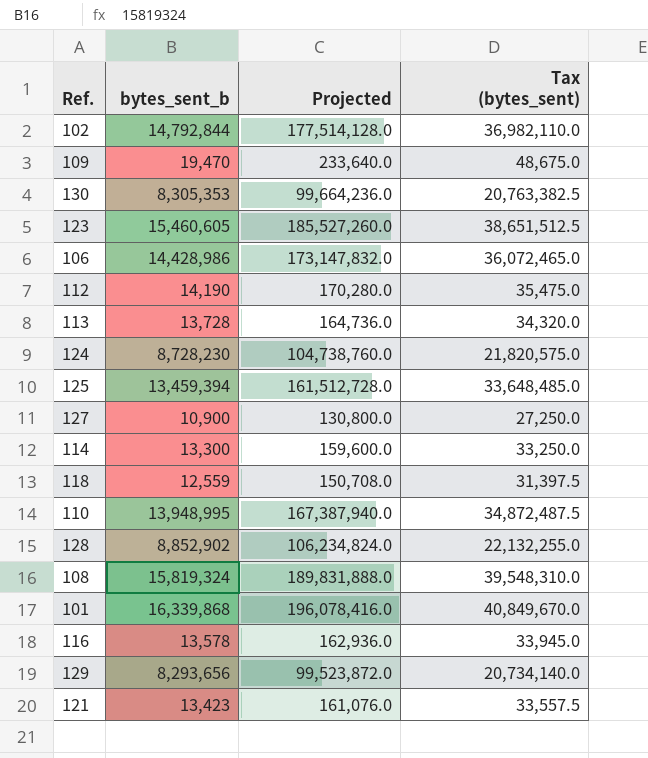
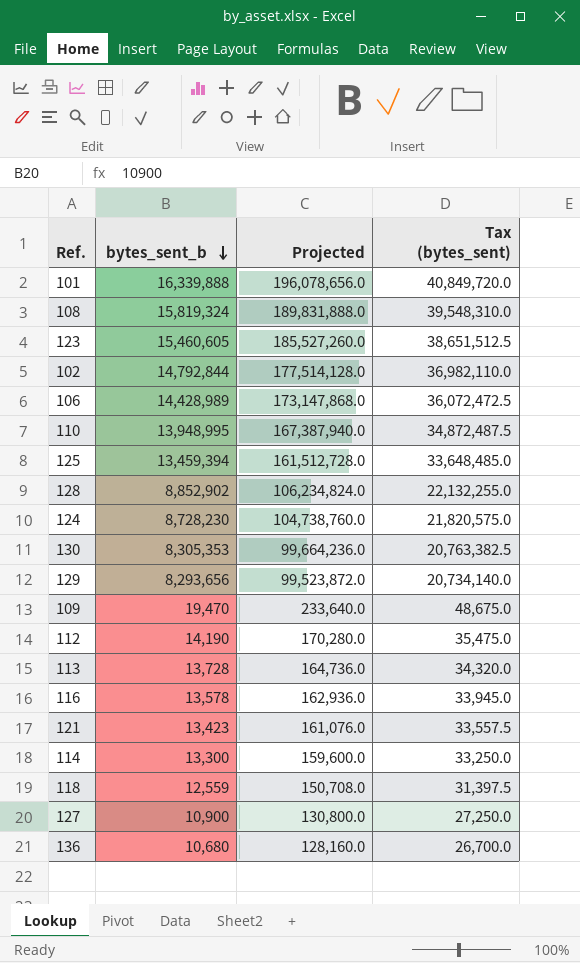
row order: none -> bytes_sent_b descending
101 | bytes_sent_b: 16,339,868 -> 16,339,888
101 | Projected: 196,078,416.0 -> 196,078,656.0
101 | Tax (bytes_sent): 40,849,670.0 -> 40,849,720.0
106 | bytes_sent_b: 14,428,986 -> 14,428,989
106 | Projected: 173,147,832.0 -> 173,147,868.0
106 | Tax (bytes_sent): 36,072,465.0 -> 36,072,472.5
row 136: none -> 10,680 | 128,160.0 | 26,700.0

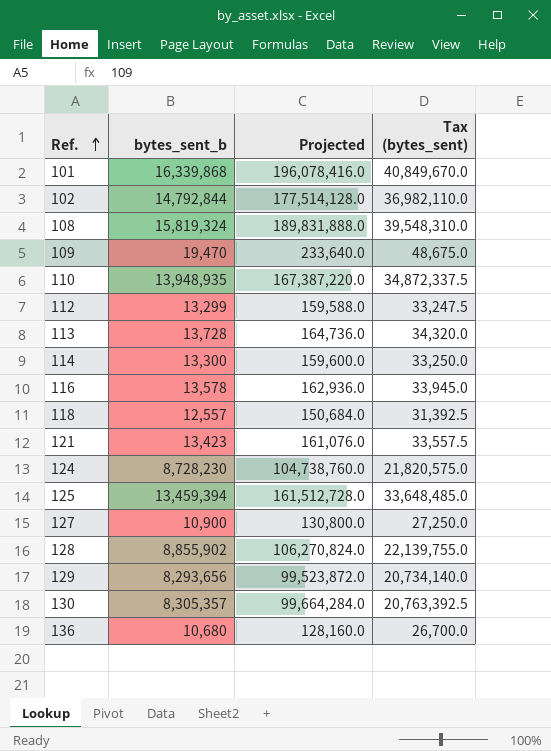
row order: bytes_sent_b descending -> Ref. ascending
row 123: 15,460,605 | 185,527,260.0 | 38,651,512.5 -> none
row 106: 14,428,989 | 173,147,868.0 | 36,072,472.5 -> none
101 | bytes_sent_b: 16,339,888 -> 16,339,868
101 | Projected: 196,078,656.0 -> 196,078,416.0
101 | Tax (bytes_sent): 40,849,720.0 -> 40,849,670.0
110 | bytes_sent_b: 13,948,995 -> 13,948,935
110 | Projected: 167,387,940.0 -> 167,387,220.0
110 | Tax (bytes_sent): 34,872,487.5 -> 34,872,337.5
112 | bytes_sent_b: 14,190 -> 13,299
112 | Projected: 170,280.0 -> 159,588.0
112 | Tax (bytes_sent): 35,475.0 -> 33,247.5
118 | bytes_sent_b: 12,559 -> 12,557
118 | Projected: 150,708.0 -> 150,684.0
118 | Tax (bytes_sent): 31,397.5 -> 31,392.5
128 | bytes_sent_b: 8,852,902 -> 8,855,902
128 | Projected: 106,234,824.0 -> 106,270,824.0
128 | Tax (bytes_sent): 22,132,255.0 -> 22,139,755.0
130 | bytes_sent_b: 8,305,353 -> 8,305,357
130 | Projected: 99,664,236.0 -> 99,664,284.0
130 | Tax (bytes_sent): 20,763,382.5 -> 20,763,392.5

